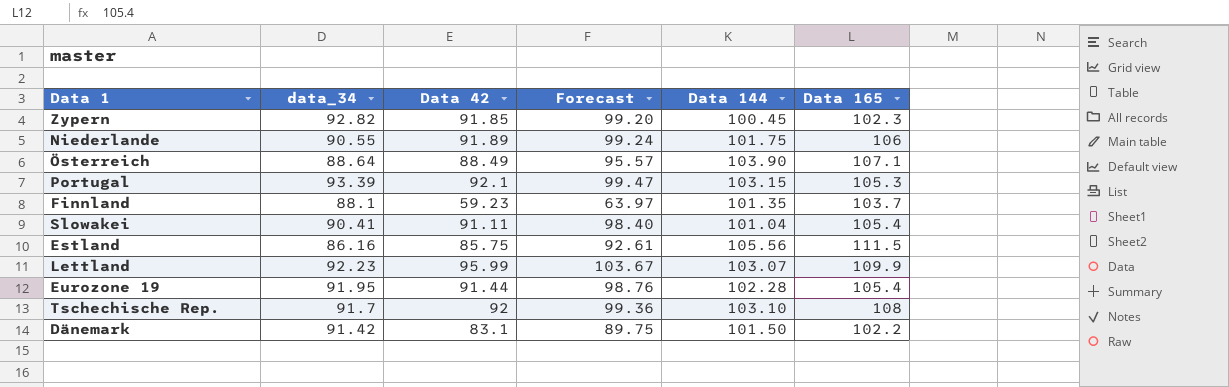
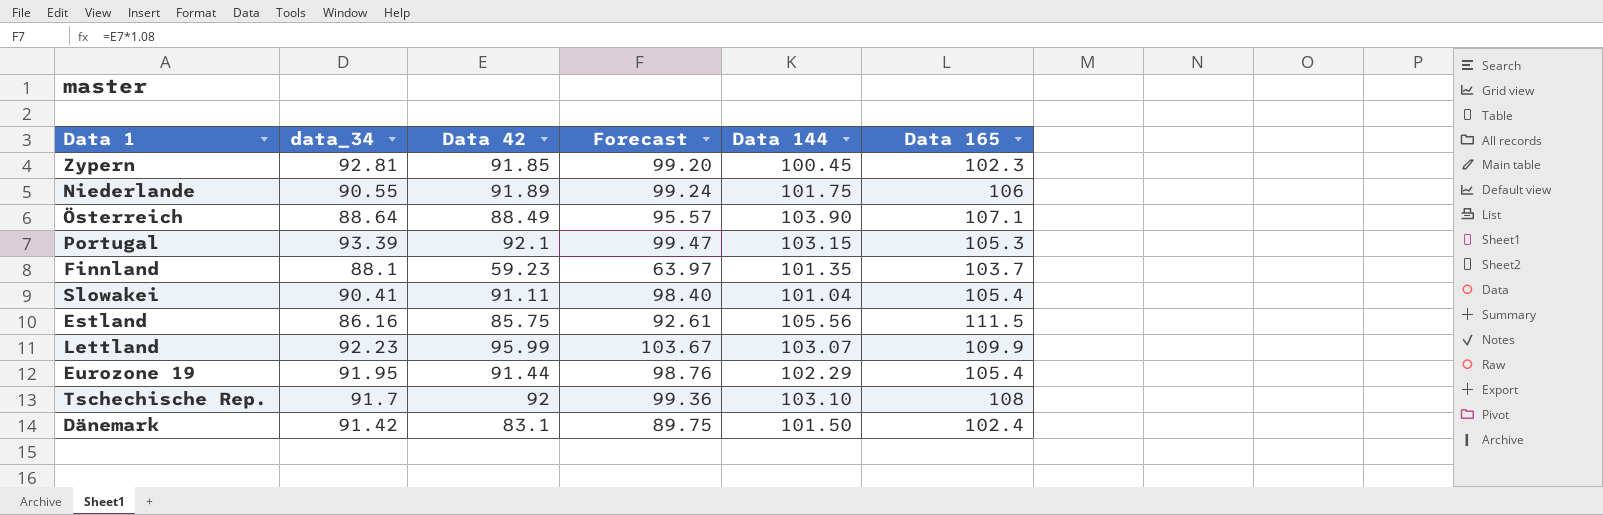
Zypern | data_34: 92.82 -> 92.81
Eurozone 19 | Data 144: 102.28 -> 102.29
Dänemark | Data 165: 102.2 -> 102.4

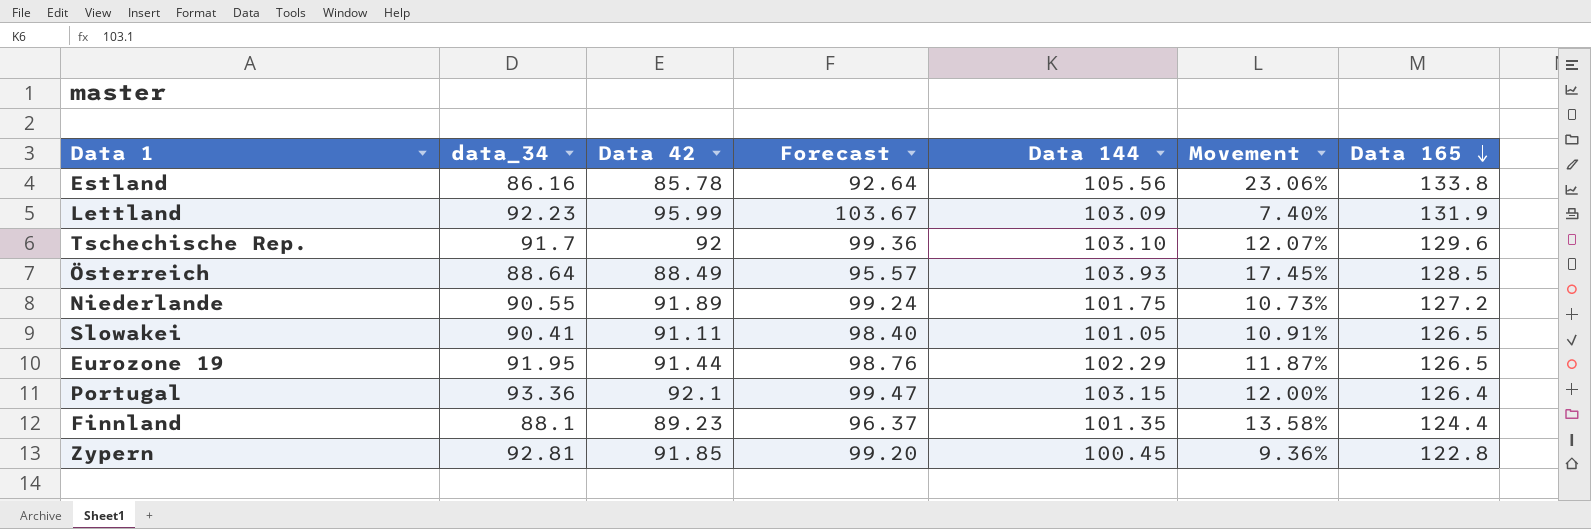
row order: none -> Data 165 descending
column Movement | formula: none -> ([Data 144] - [Data 42]) / [Data 42]
row Dänemark: 91.42 | 83.1 | 89.75 | 101.50 | 102.4 -> none
Estland | Data 42: 85.75 -> 85.78
Estland | Forecast: 92.61 -> 92.64
Estland | Data 165: 111.5 -> 133.8
Lettland | Data 144: 103.07 -> 103.09
Lettland | Data 165: 109.9 -> 131.9
Tschechische Rep. | Data 165: 108 -> 129.6
Österreich | Data 144: 103.90 -> 103.93
Österreich | Data 165: 107.1 -> 128.5
Niederlande | Data 165: 106 -> 127.2
Slowakei | Data 144: 101.04 -> 101.05
Slowakei | Data 165: 105.4 -> 126.5
Eurozone 19 | Data 165: 105.4 -> 126.5
Portugal | data_34: 93.39 -> 93.36
Portugal | Data 165: 105.3 -> 126.4
Finnland | Data 42: 59.23 -> 89.23
Finnland | Forecast: 63.97 -> 96.37
Finnland | Data 165: 103.7 -> 124.4
Zypern | Data 165: 102.3 -> 122.8

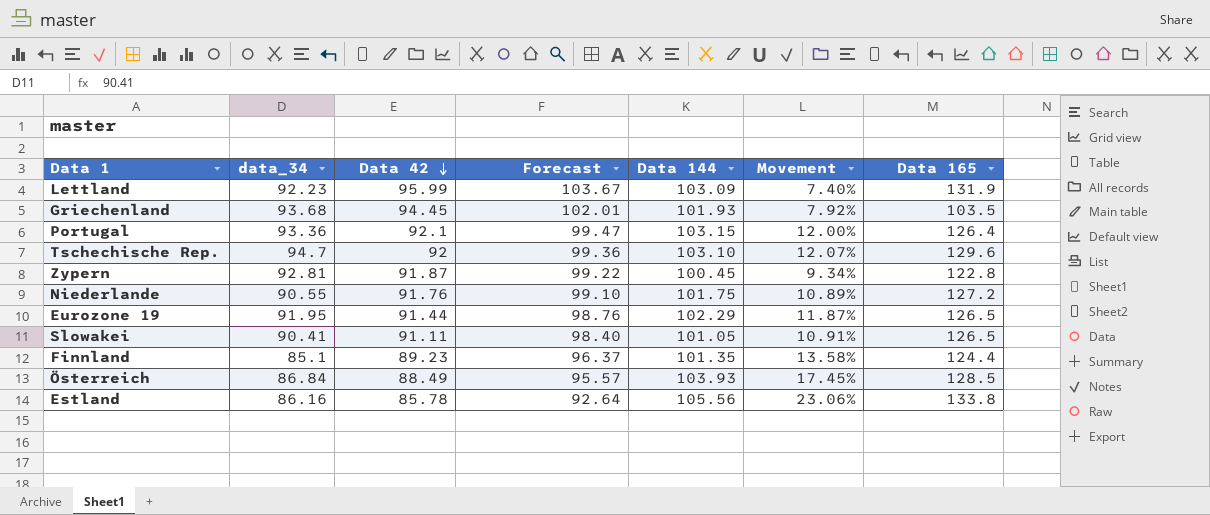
row order: Data 165 descending -> Data 42 descending
row Griechenland: none -> 93.68 | 94.45 | 102.01 | 101.93 | 7.92% | 103.5
Tschechische Rep. | data_34: 91.7 -> 94.7
Zypern | Data 42: 91.85 -> 91.87
Zypern | Forecast: 99.20 -> 99.22
Zypern | Movement: 9.36% -> 9.34%
Niederlande | Data 42: 91.89 -> 91.76
Niederlande | Forecast: 99.24 -> 99.10
Niederlande | Movement: 10.73% -> 10.89%
Finnland | data_34: 88.1 -> 85.1
Österreich | data_34: 88.64 -> 86.84

